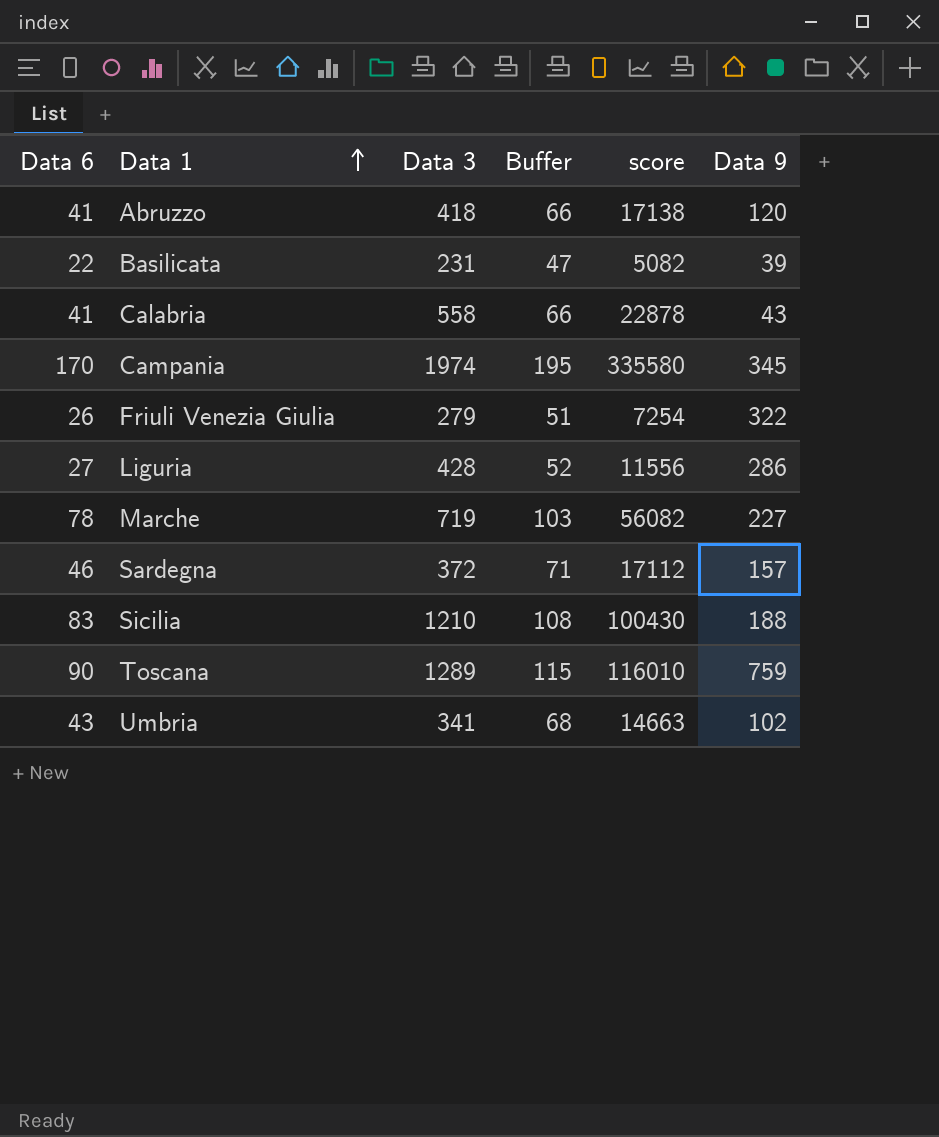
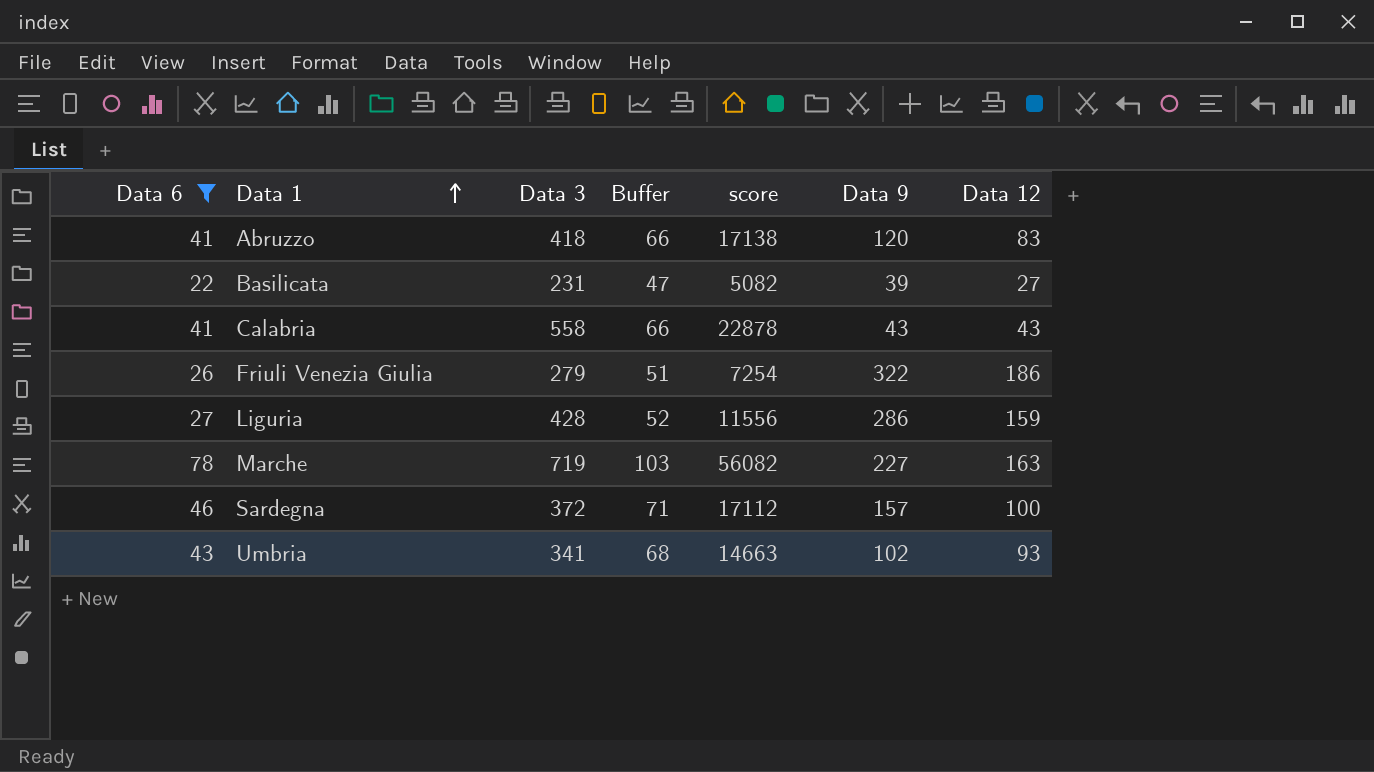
filter: none -> Data 6 <= 78
column Data 12 | position: none -> 7

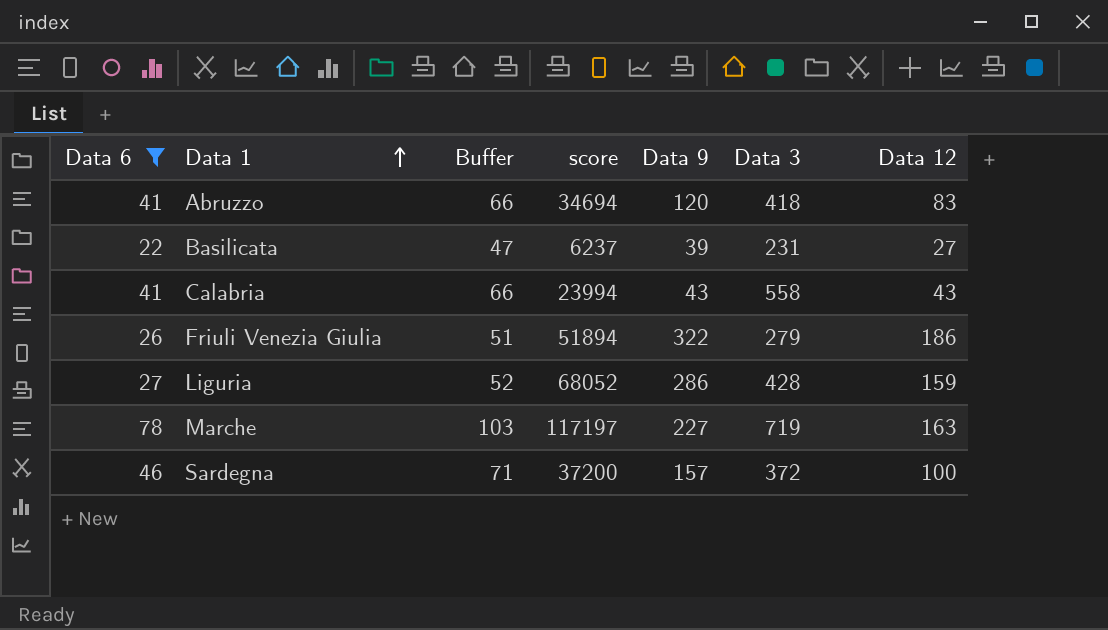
column score | formula: [Data 6] * [Data 3] -> [Data 3] * [Data 12]
column Data 3 | position: 3 -> 6
row Umbria: 43 | 341 | 68 | 14663 | 102 | 93 -> none

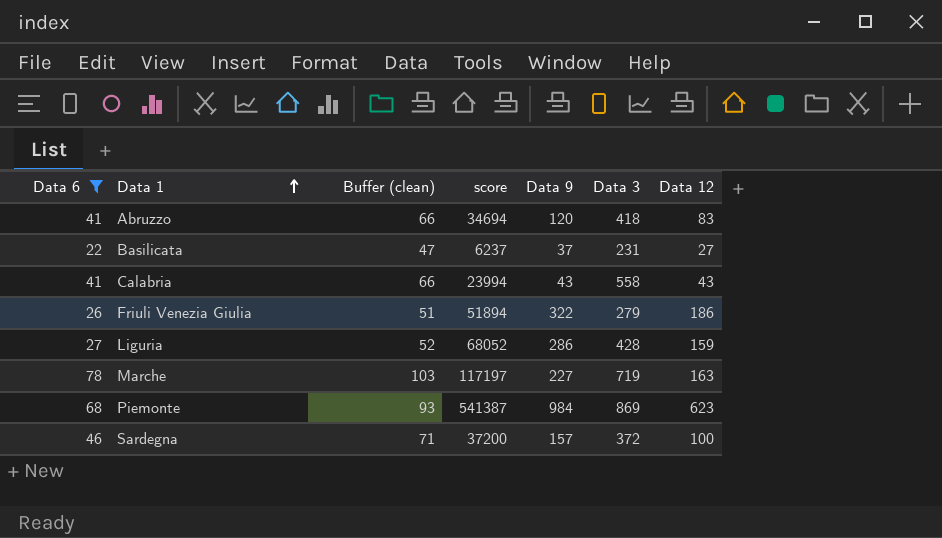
column name: Buffer -> Buffer (clean)
Basilicata | Data 9: 39 -> 37
row Piemonte: none -> 68 | 93 | 541387 | 984 | 869 | 623

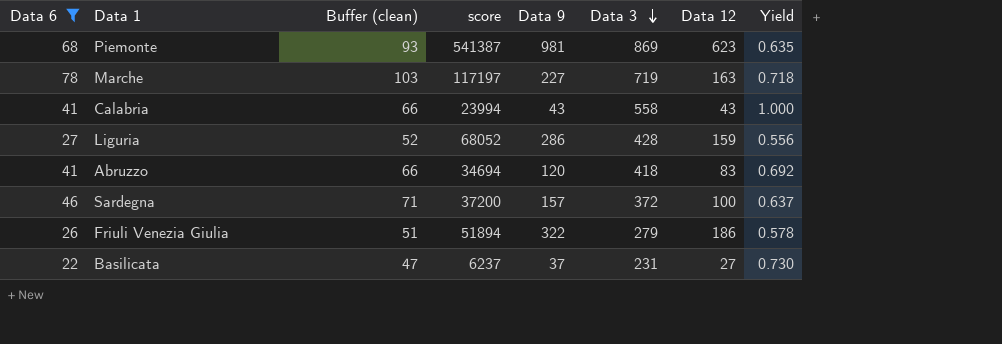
row order: Data 1 ascending -> Data 3 descending
column Yield | formula: none -> [Data 12] / [Data 9]
Piemonte | Data 9: 984 -> 981

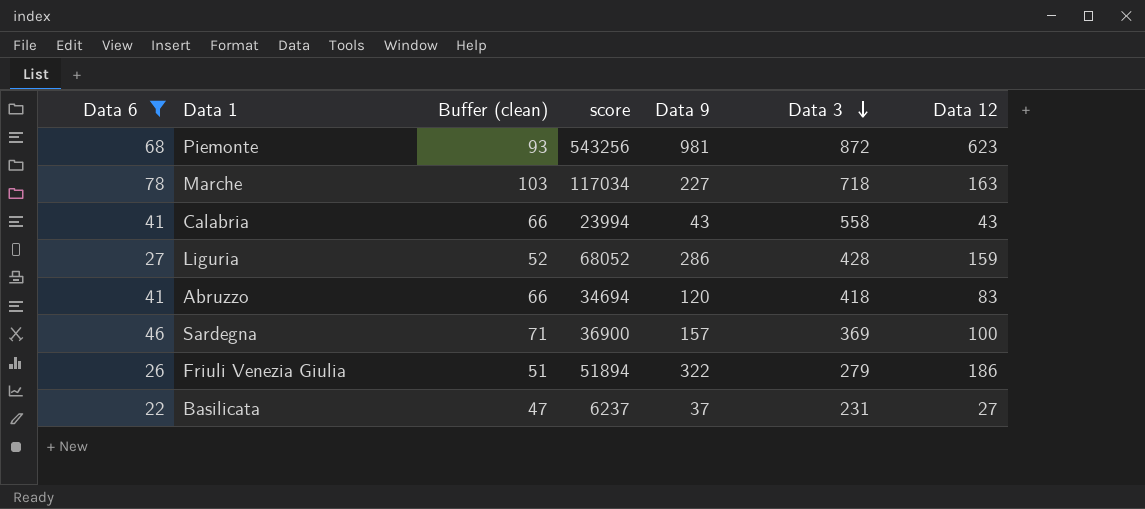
column Yield | formula: [Data 12] / [Data 9] -> none
Piemonte | score: 541387 -> 543256
Piemonte | Data 3: 869 -> 872
Marche | score: 117197 -> 117034
Marche | Data 3: 719 -> 718
Sardegna | score: 37200 -> 36900
Sardegna | Data 3: 372 -> 369

